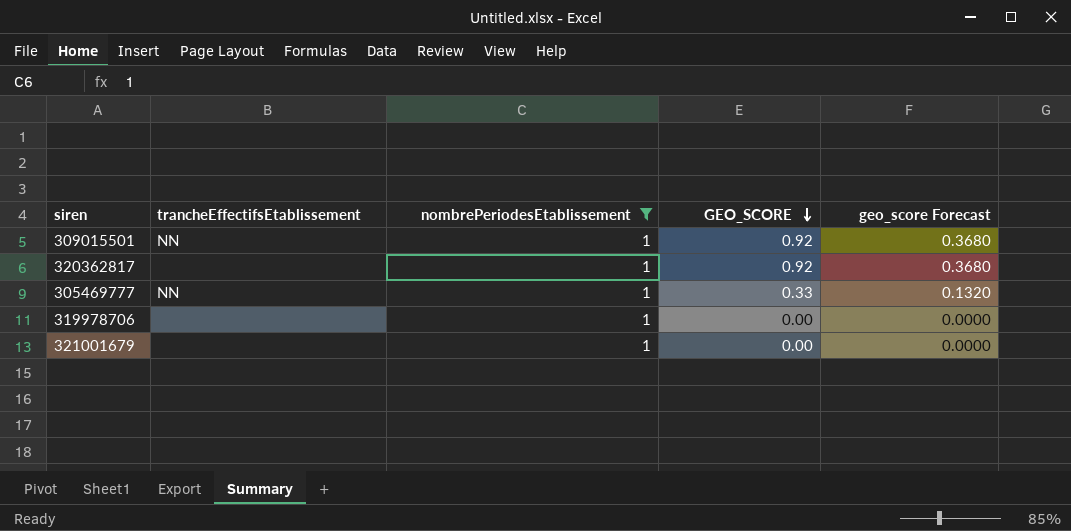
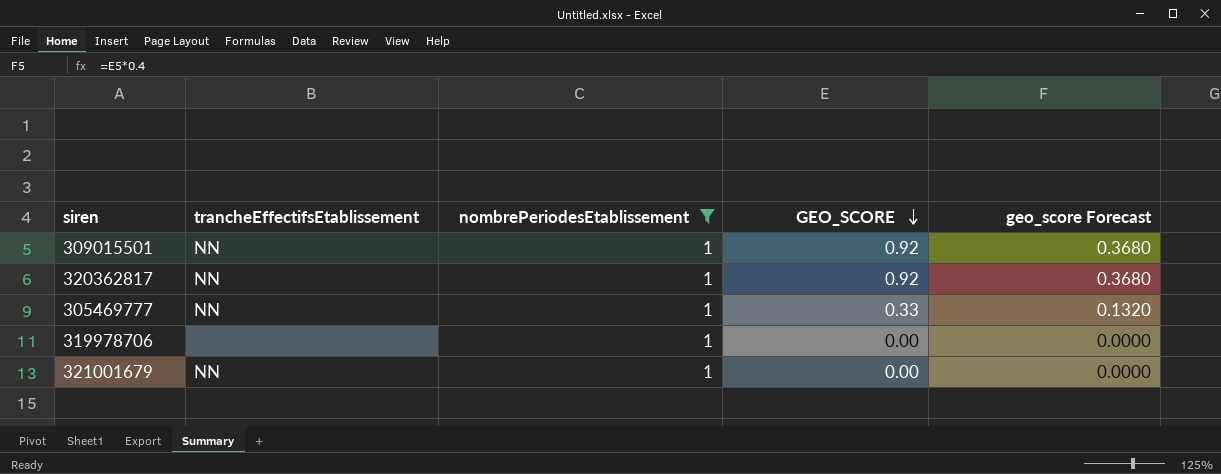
320362817 | trancheEffectifsEtablissement: none -> NN
321001679 | trancheEffectifsEtablissement: none -> NN

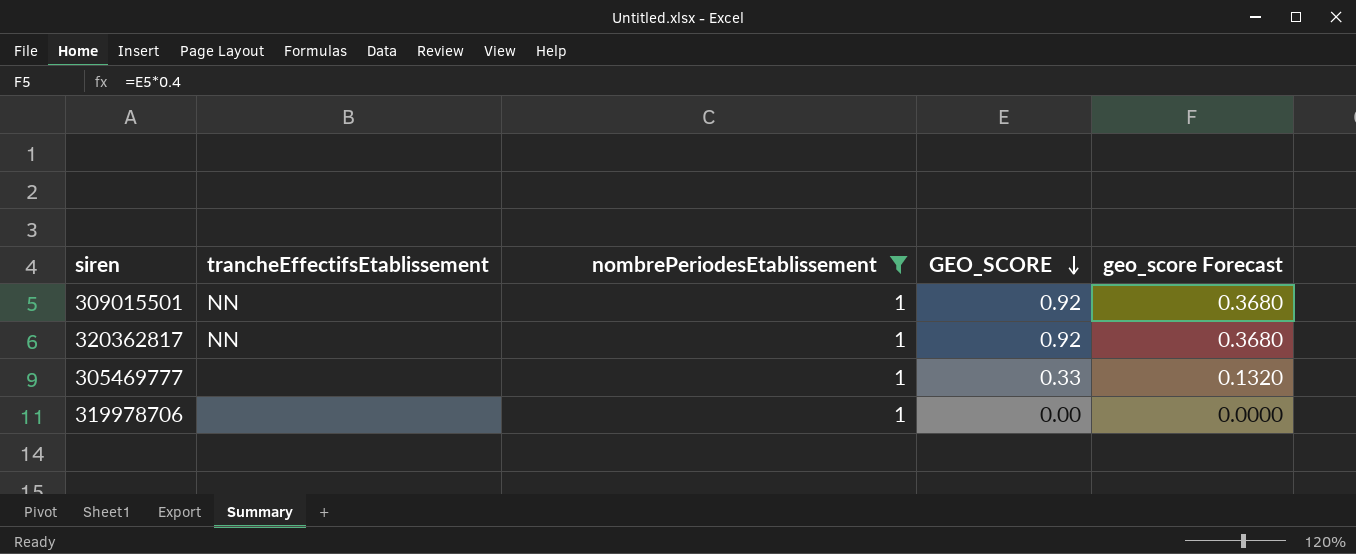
row 321001679: NN | 1 | 0.00 | 0.0000 -> none
305469777 | trancheEffectifsEtablissement: NN -> none

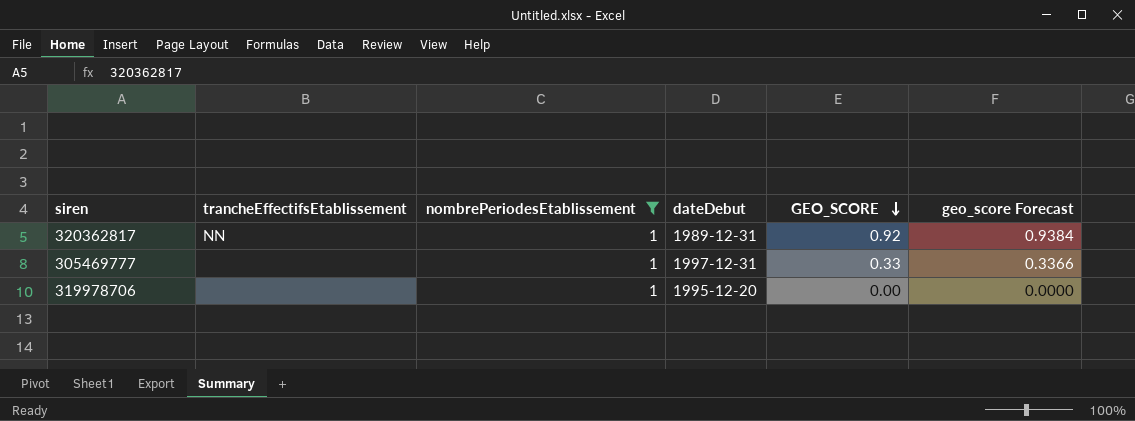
column dateDebut | position: none -> 4
column geo_score Forecast | formula: [GEO_SCORE] * 0.4 -> [GEO_SCORE] * 1.02
row 309015501: NN | 1 | 0.92 | 0.3680 -> none

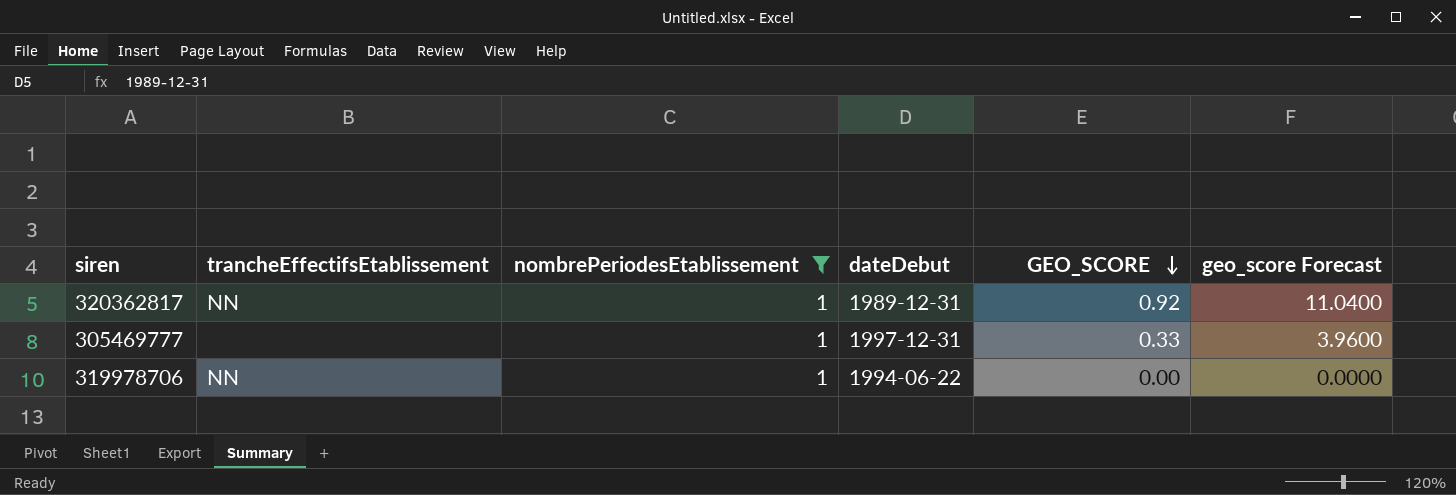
column geo_score Forecast | formula: [GEO_SCORE] * 1.02 -> [GEO_SCORE] * 12
319978706 | trancheEffectifsEtablissement: none -> NN
319978706 | dateDebut: 1995-12-20 -> 1994-06-22

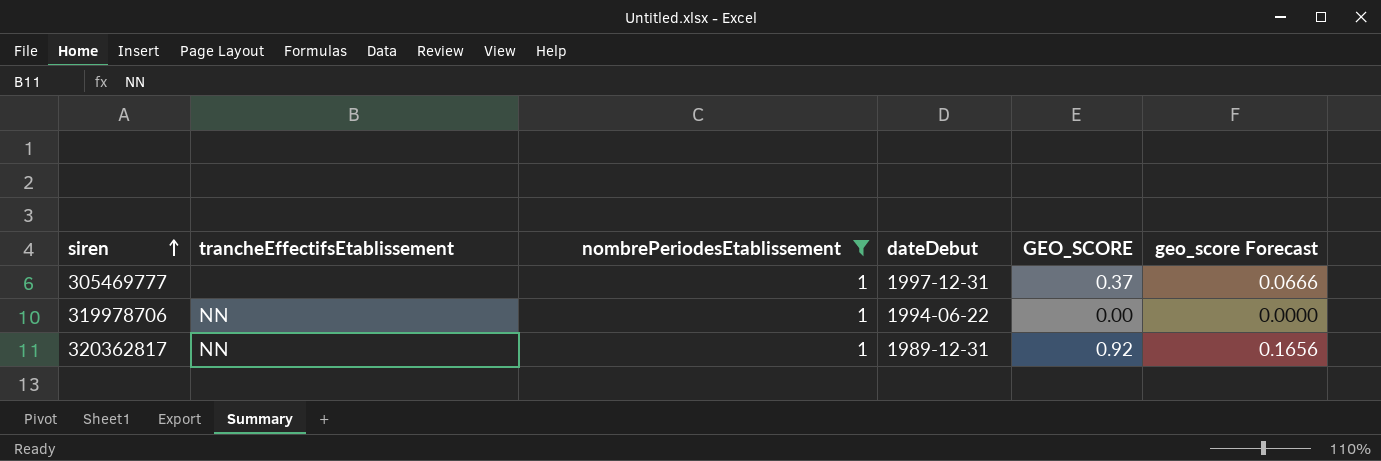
row order: GEO_SCORE descending -> siren ascending
column geo_score Forecast | formula: [GEO_SCORE] * 12 -> [GEO_SCORE] * 0.18
305469777 | GEO_SCORE: 0.33 -> 0.37

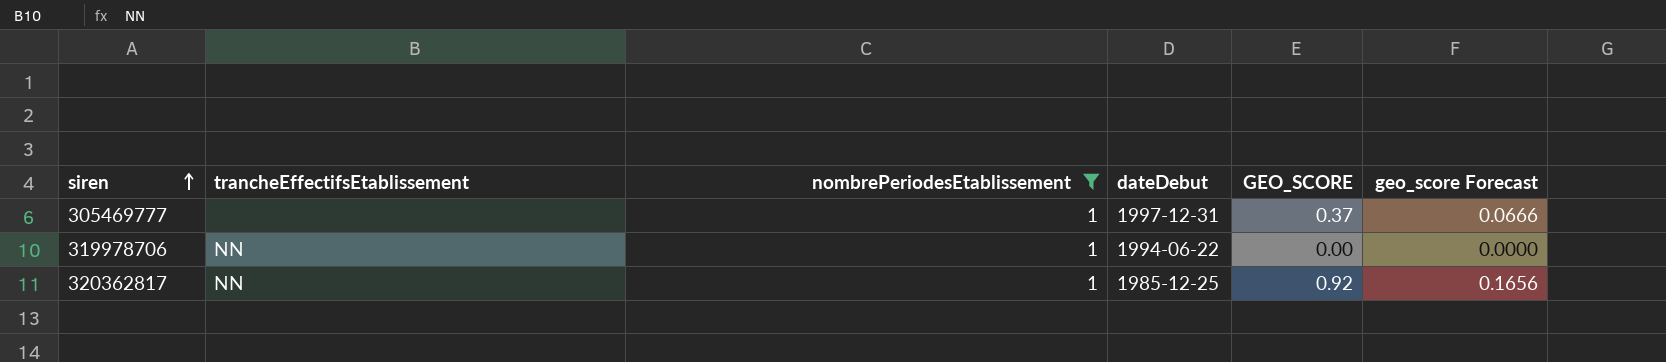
320362817 | dateDebut: 1989-12-31 -> 1985-12-25

